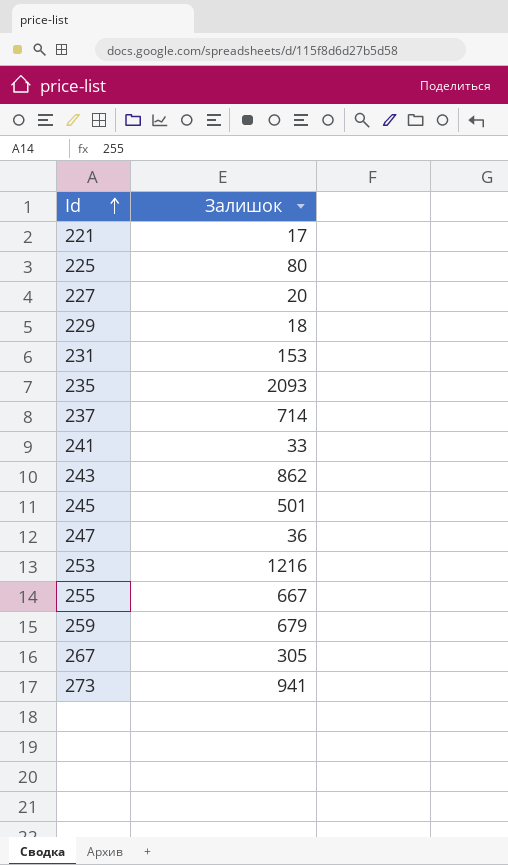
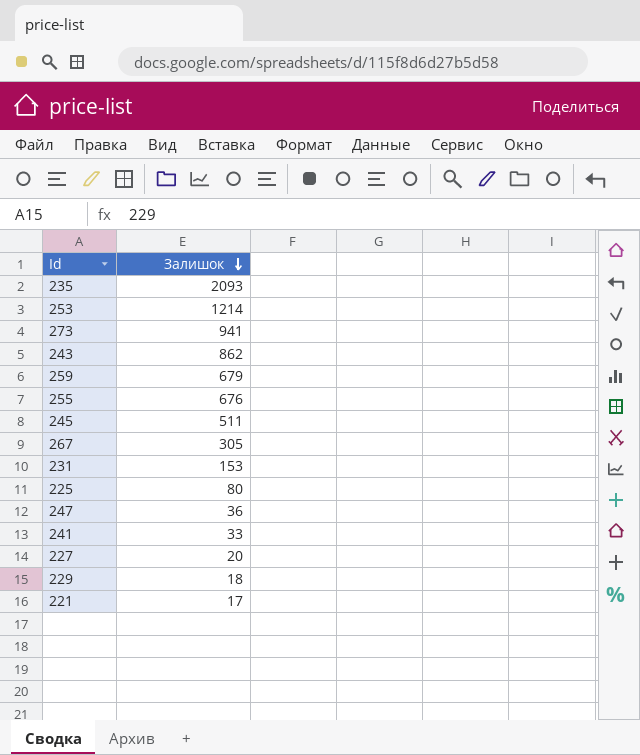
row order: Id ascending -> Залишок descending
row 237: 714 -> none
253 | Залишок: 1216 -> 1214
255 | Залишок: 667 -> 676
245 | Залишок: 501 -> 511

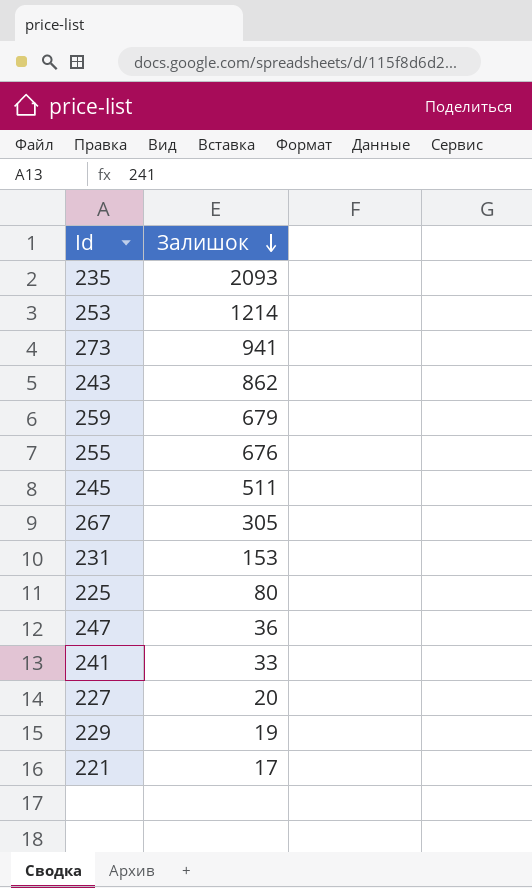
229 | Залишок: 18 -> 19

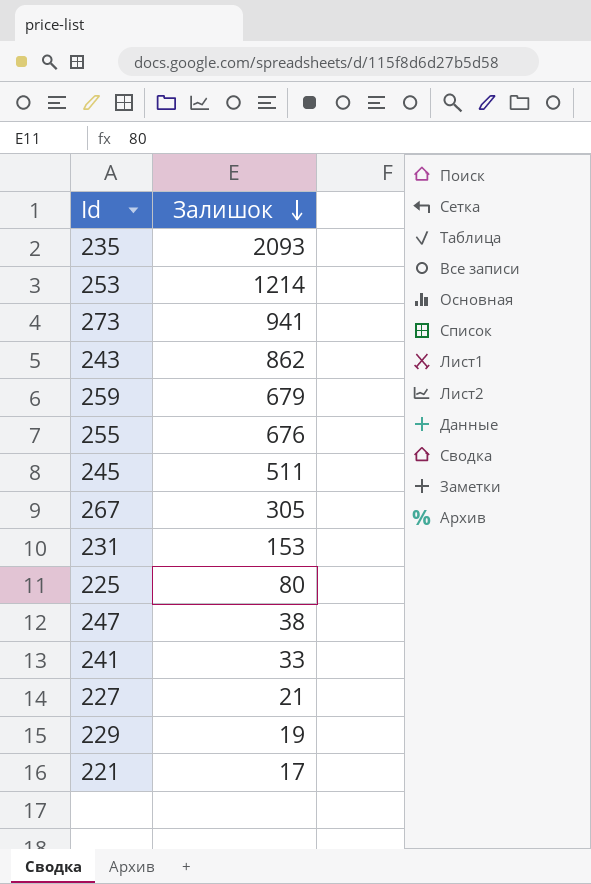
247 | Залишок: 36 -> 38
227 | Залишок: 20 -> 21

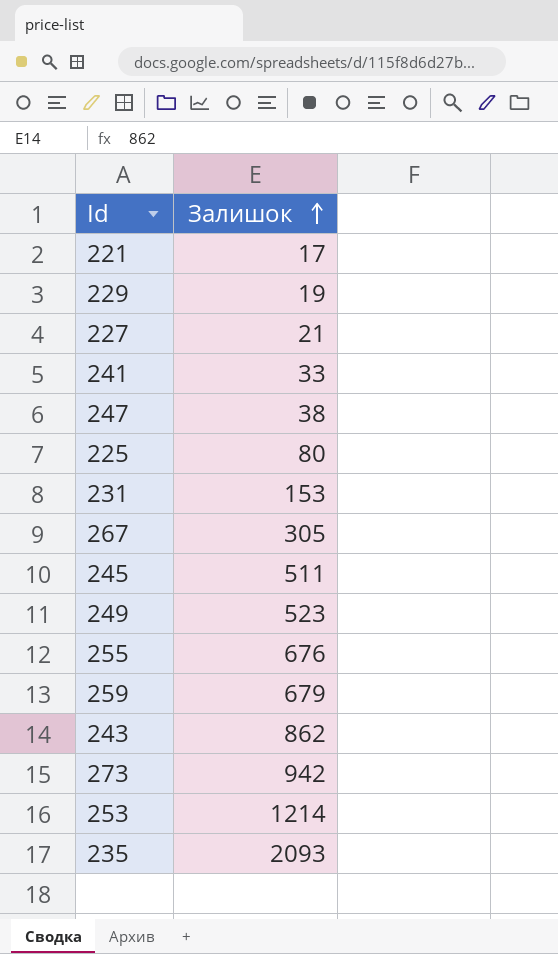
row order: Залишок descending -> Залишок ascending
row 249: none -> 523
273 | Залишок: 941 -> 942

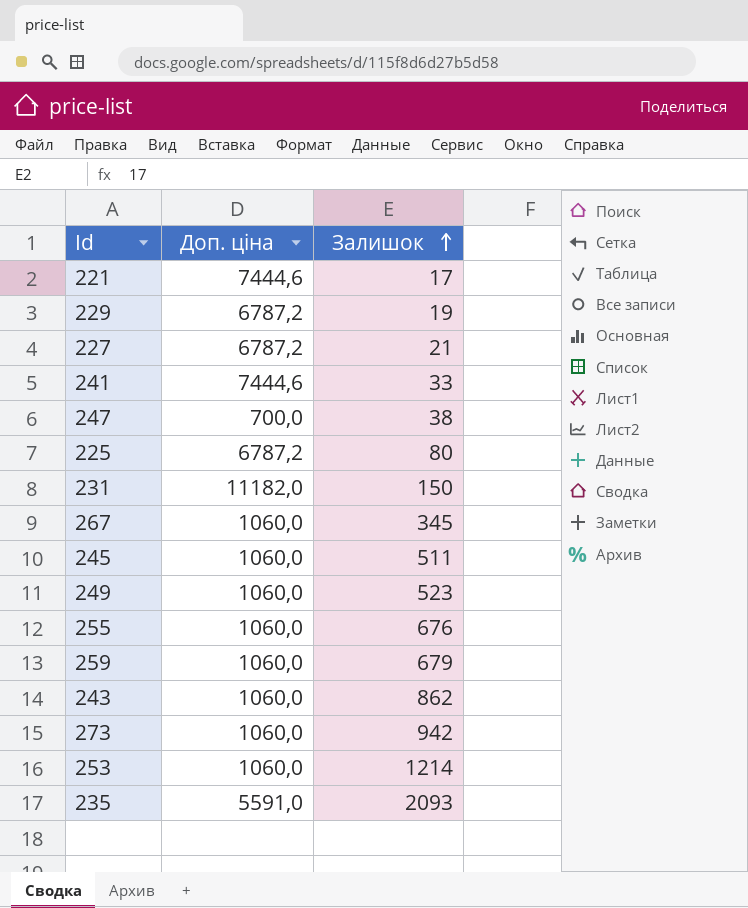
column Доп. ціна | position: none -> 2
231 | Залишок: 153 -> 150
267 | Залишок: 305 -> 345

